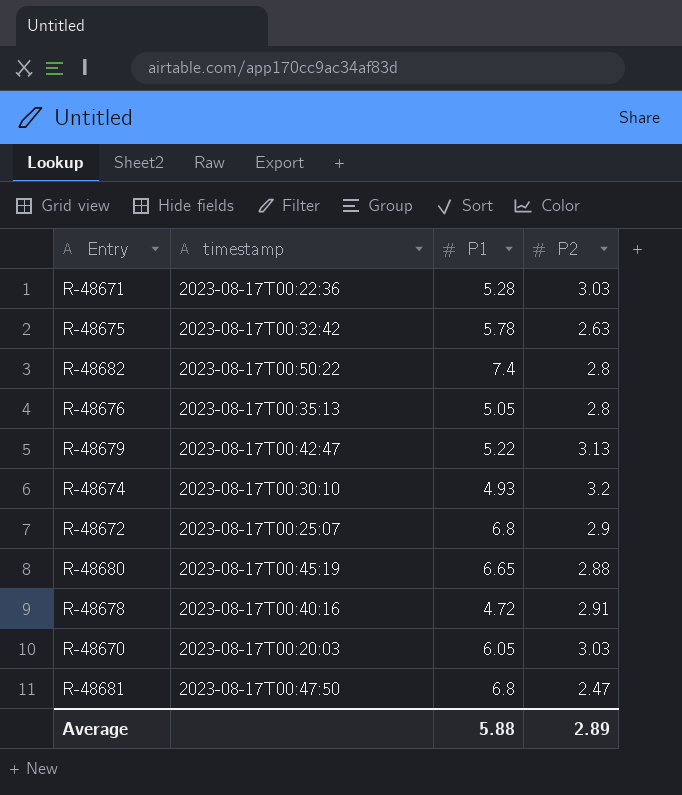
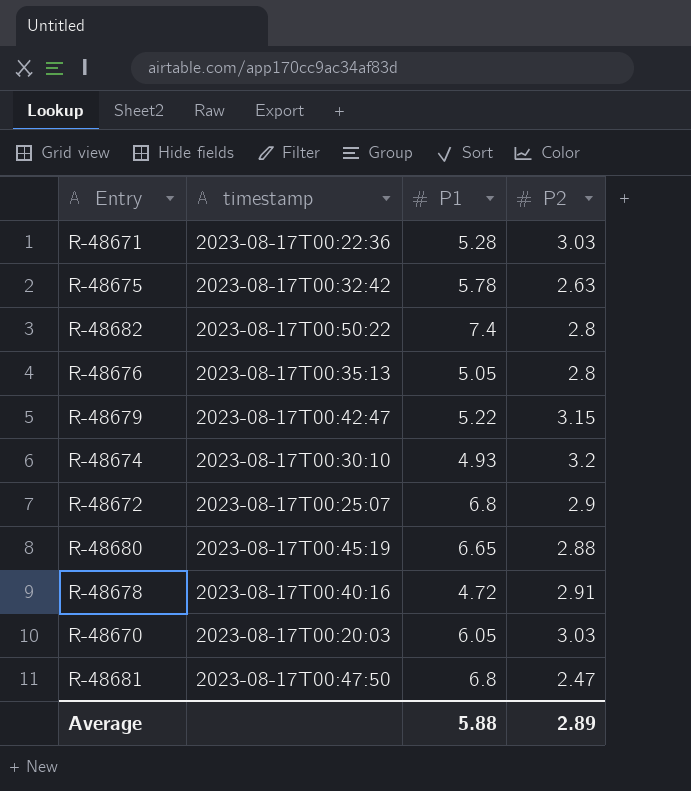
R-48679 | P2: 3.13 -> 3.15

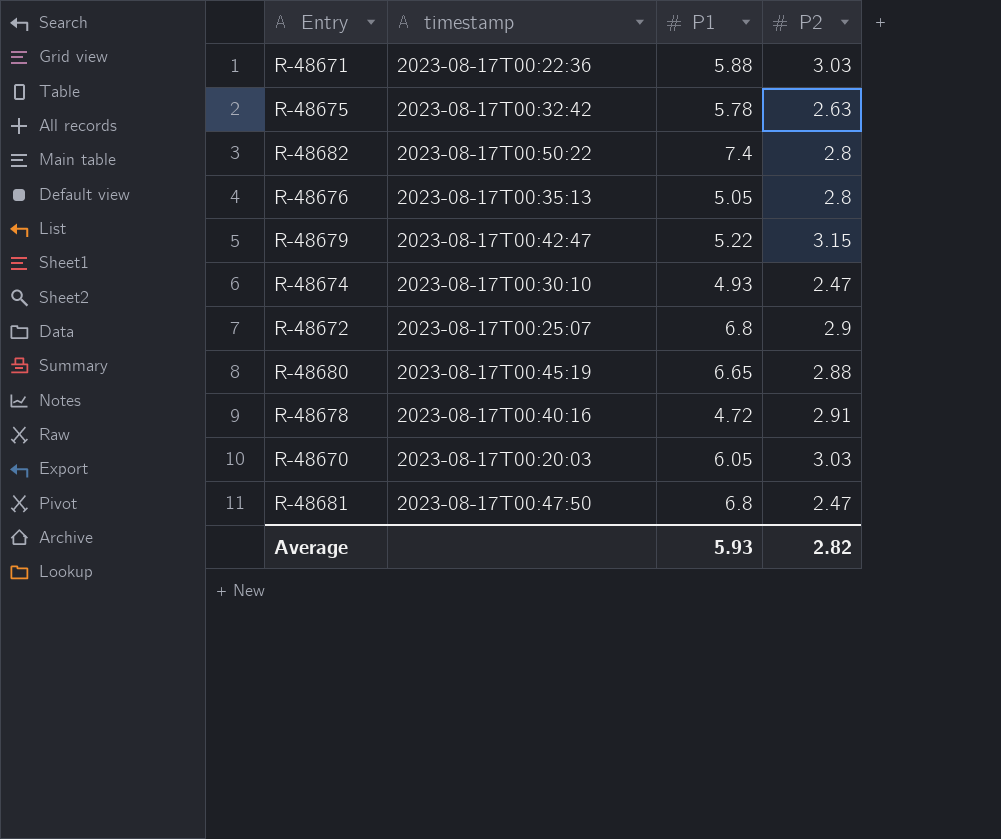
R-48671 | P1: 5.28 -> 5.88
R-48674 | P2: 3.2 -> 2.47
Average | P1: 5.88 -> 5.93
Average | P2: 2.89 -> 2.82

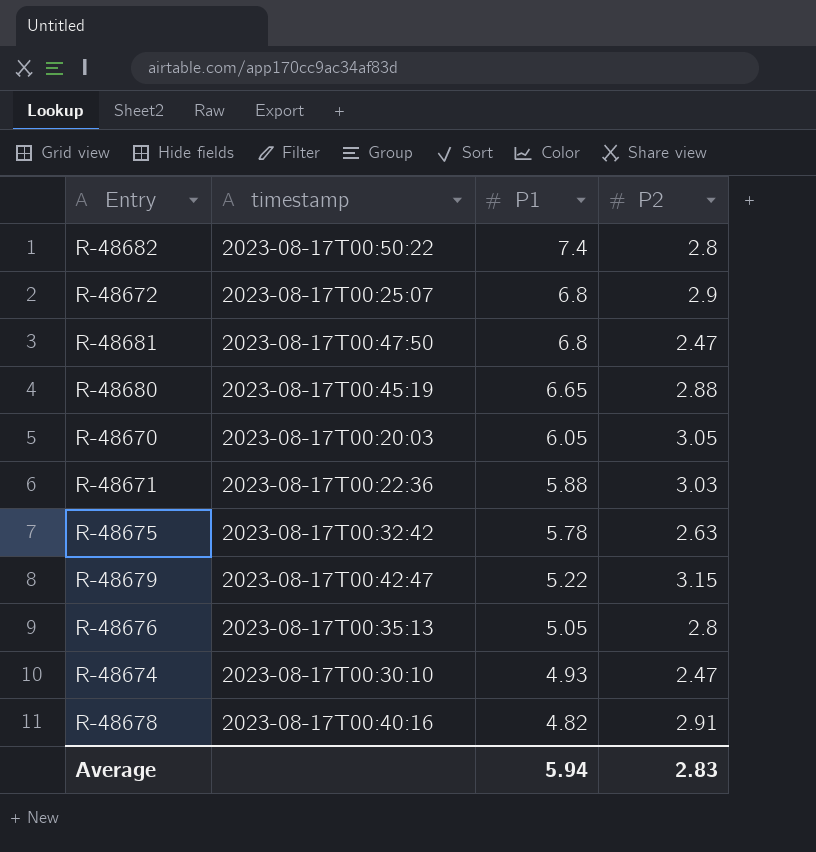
row order: none -> P1 descending
R-48670 | P2: 3.03 -> 3.05
R-48678 | P1: 4.72 -> 4.82
Average | P1: 5.93 -> 5.94
Average | P2: 2.82 -> 2.83

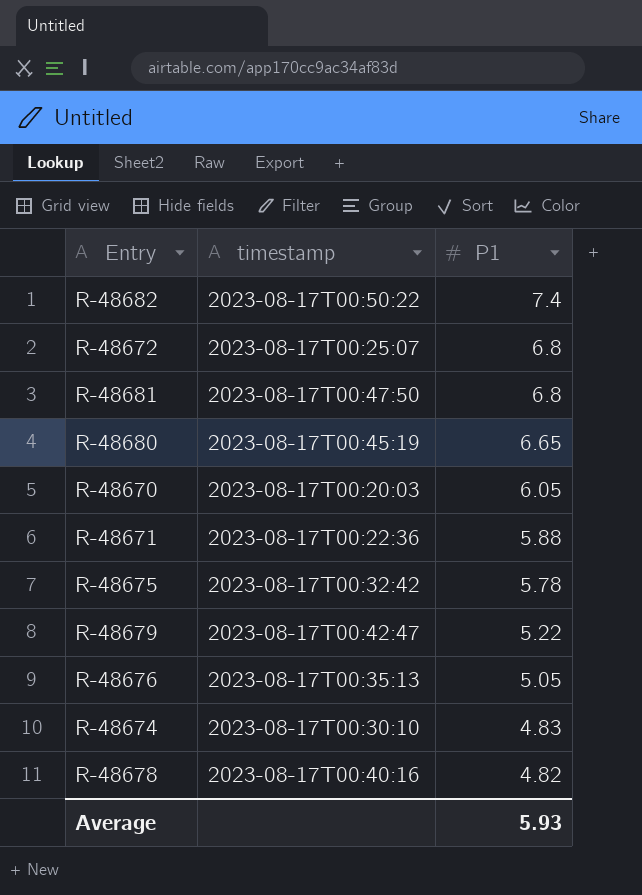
column P2 | position: 4 -> none
R-48674 | P1: 4.93 -> 4.83
Average | P1: 5.94 -> 5.93

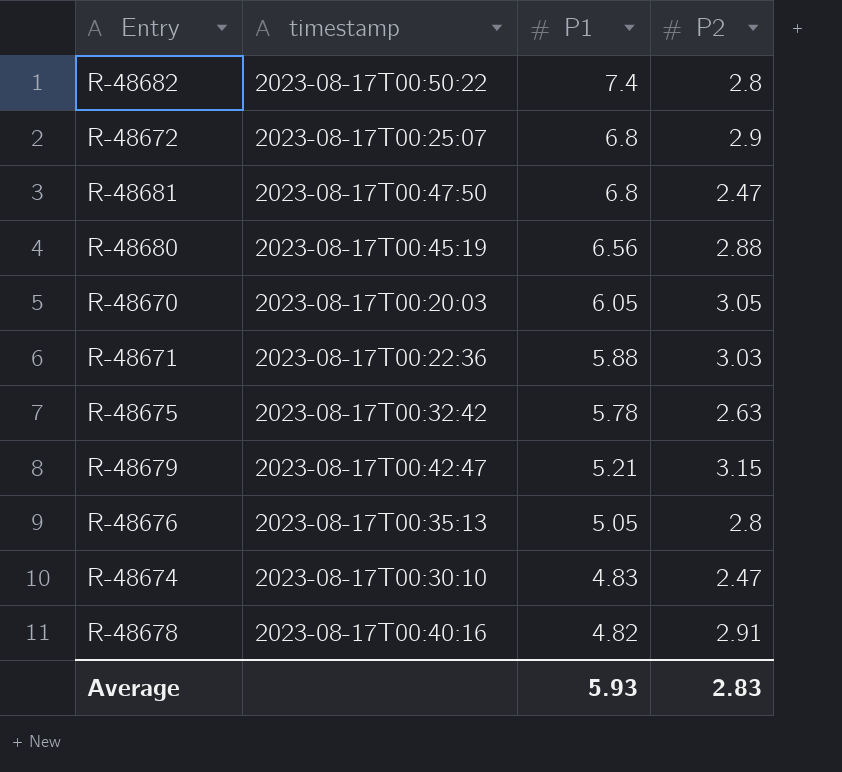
column P2 | position: none -> 4
R-48680 | P1: 6.65 -> 6.56
R-48679 | P1: 5.22 -> 5.21

